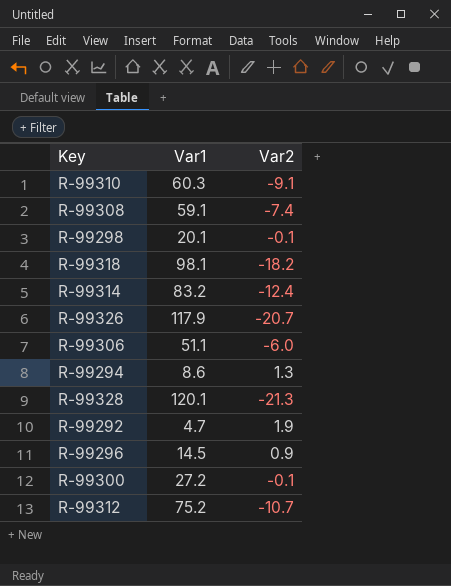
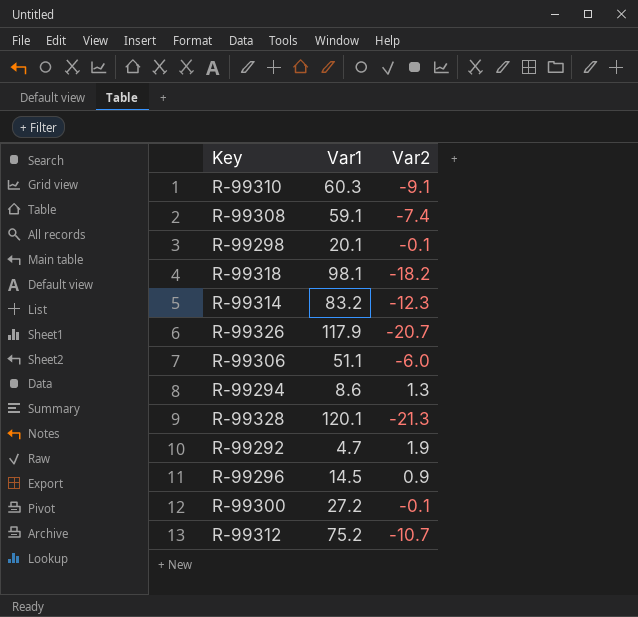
R-99314 | Var2: -12.4 -> -12.3

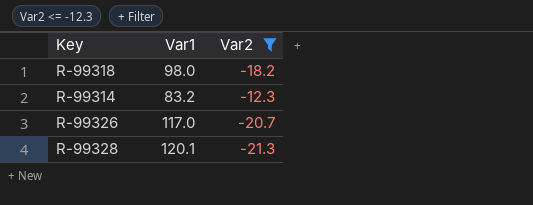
filter: none -> Var2 <= -12.3
R-99318 | Var1: 98.1 -> 98.0
R-99326 | Var1: 117.9 -> 117.0

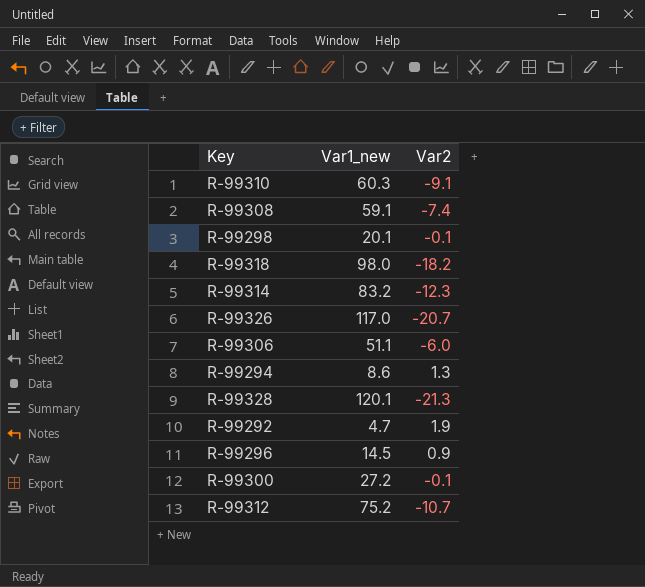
filter: Var2 <= -12.3 -> none
column name: Var1 -> Var1_new

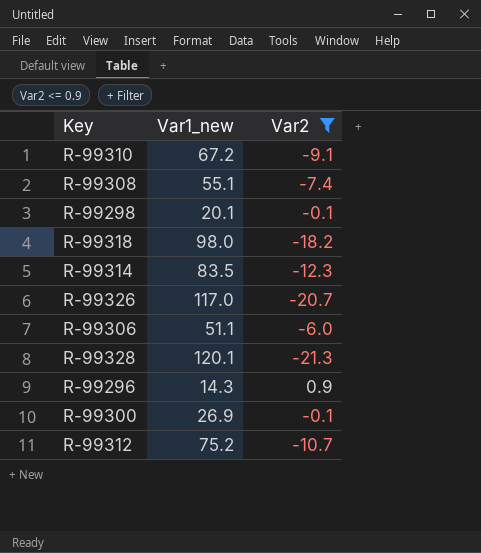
filter: none -> Var2 <= 0.9
R-99310 | Var1_new: 60.3 -> 67.2
R-99308 | Var1_new: 59.1 -> 55.1
R-99314 | Var1_new: 83.2 -> 83.5
R-99296 | Var1_new: 14.5 -> 14.3
R-99300 | Var1_new: 27.2 -> 26.9

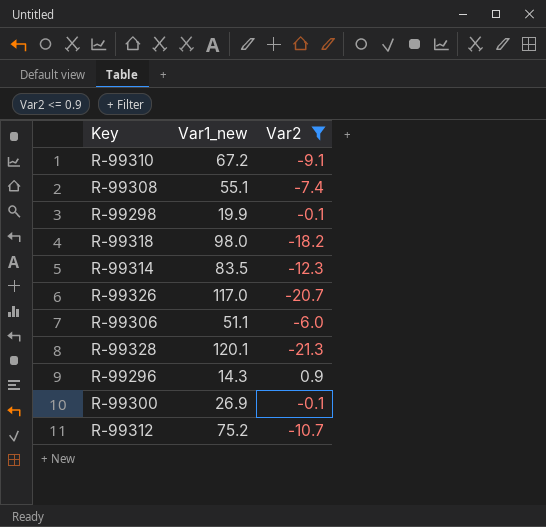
R-99298 | Var1_new: 20.1 -> 19.9

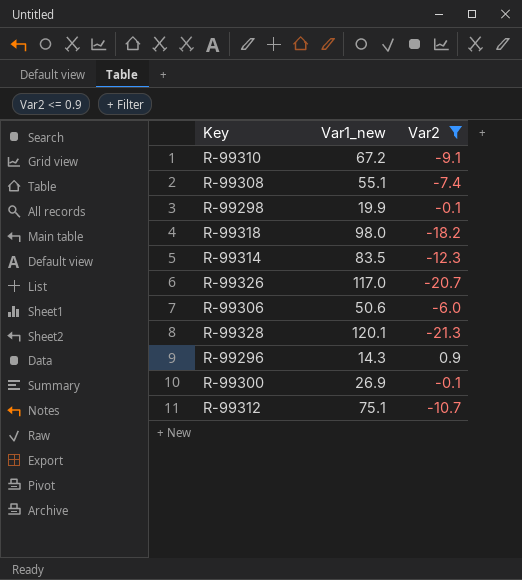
R-99306 | Var1_new: 51.1 -> 50.6
R-99312 | Var1_new: 75.2 -> 75.1

